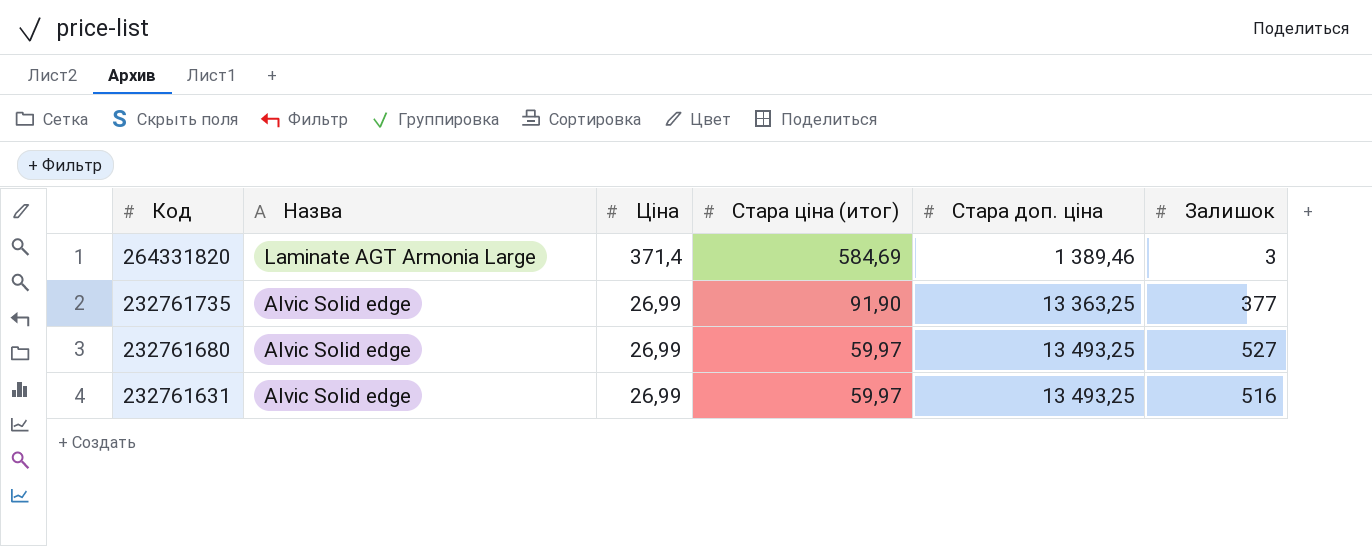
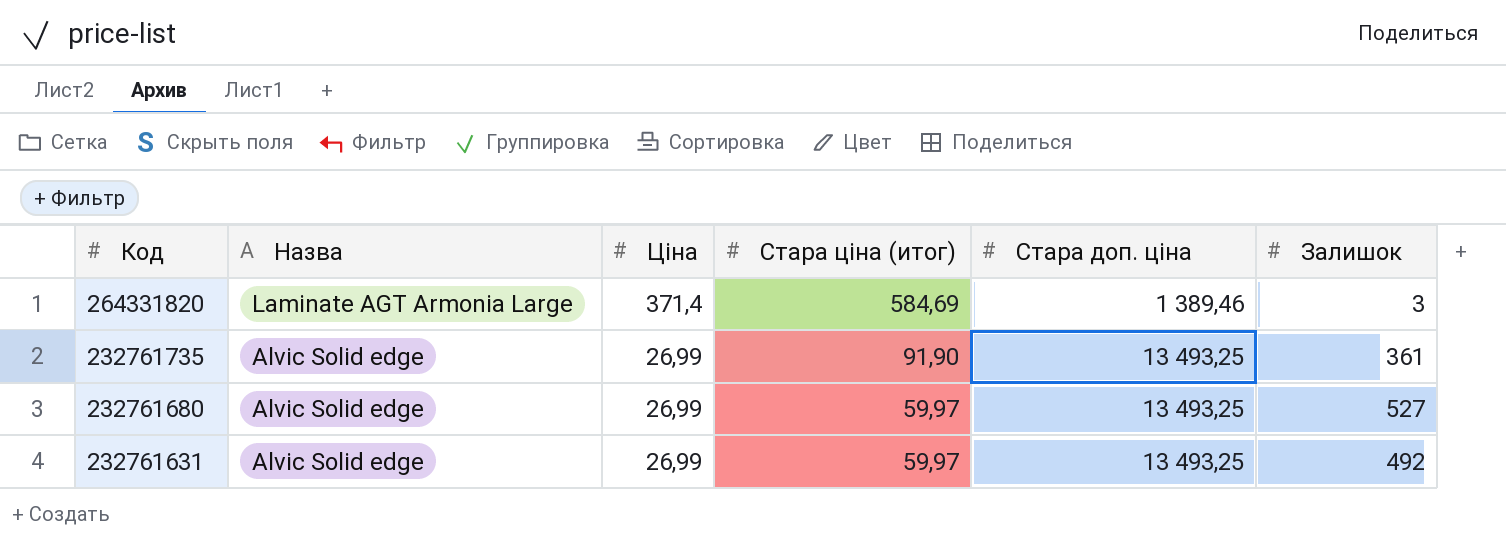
232761735 | Стара доп. ціна: 13 363,25 -> 13 493,25
232761735 | Залишок: 377 -> 361
232761631 | Залишок: 516 -> 492

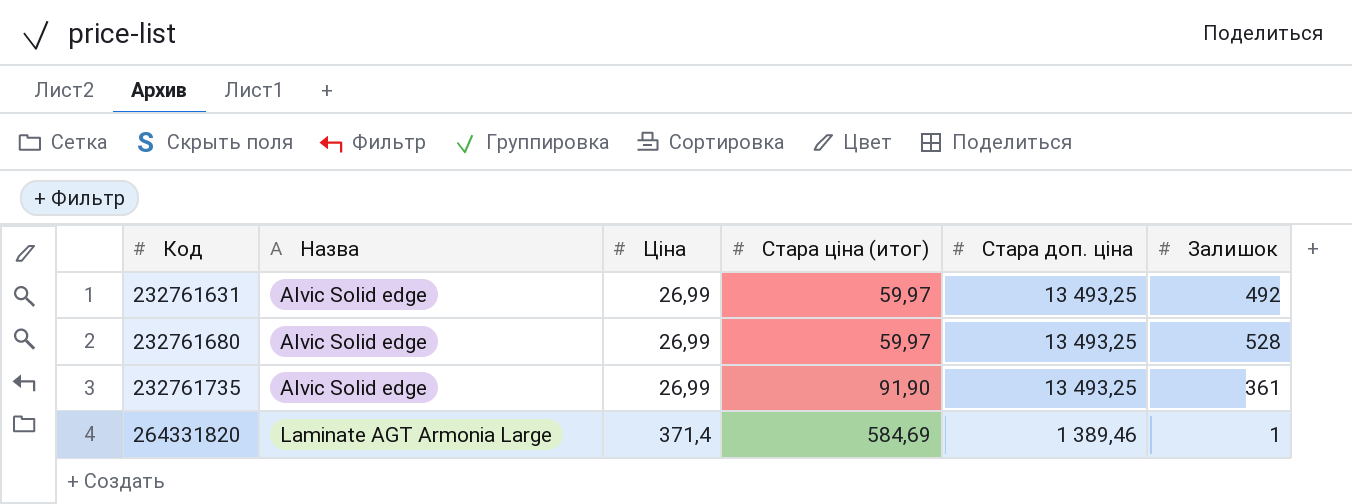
row order: Код descending -> Код ascending
232761680 | Залишок: 527 -> 528
264331820 | Залишок: 3 -> 1

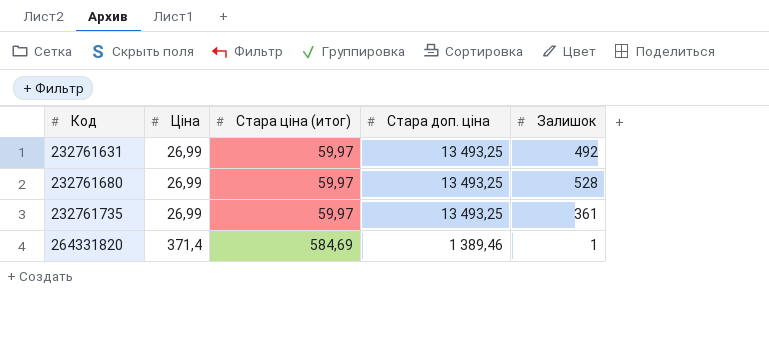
column Назва | position: 2 -> none
232761735 | Стара ціна (итог): 91,90 -> 59,97

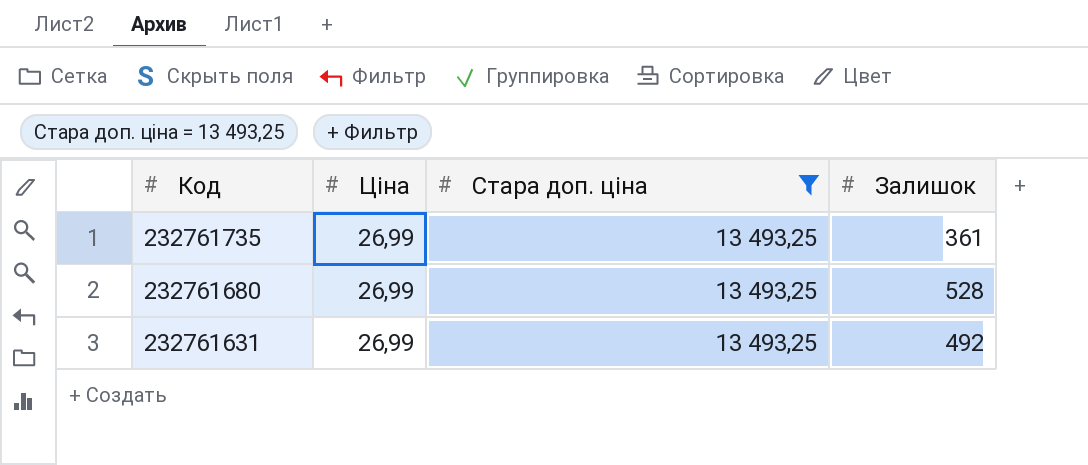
filter: none -> Стара доп. ціна = 13 493,25
row order: Код ascending -> Код descending
column Стара ціна (итог) | position: 3 -> none

